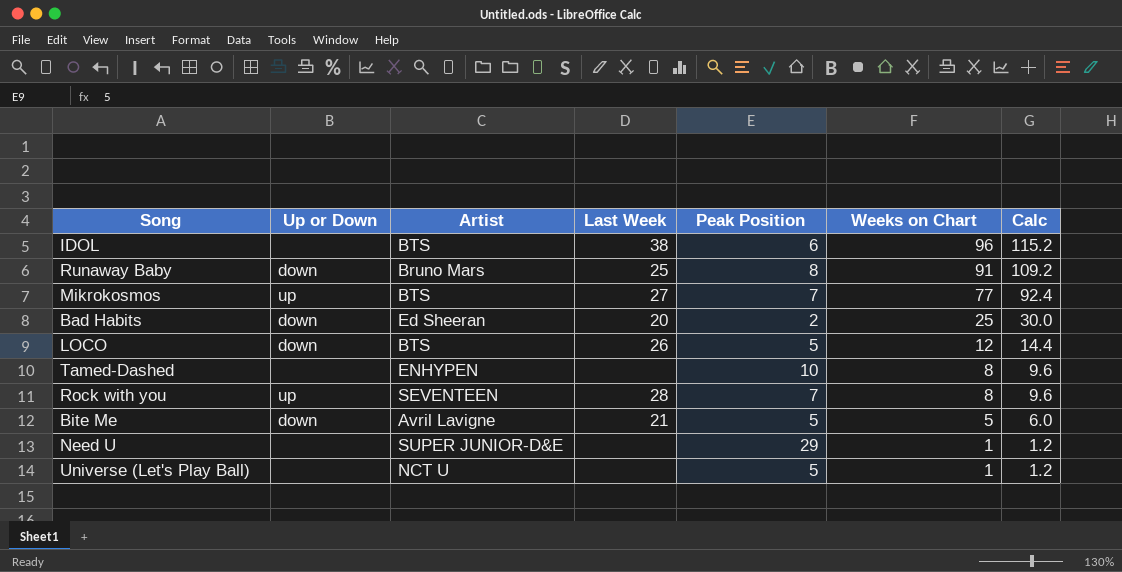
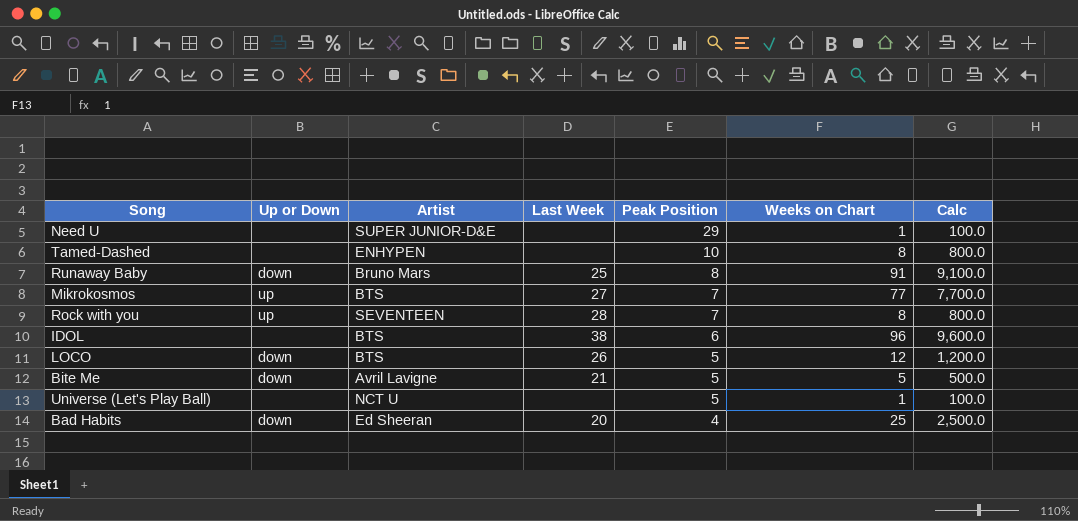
row order: Weeks on Chart descending -> Peak Position descending
column Calc | formula: [Weeks on Chart] * 1.2 -> [Weeks on Chart] * 100
Bad Habits | Peak Position: 2 -> 4

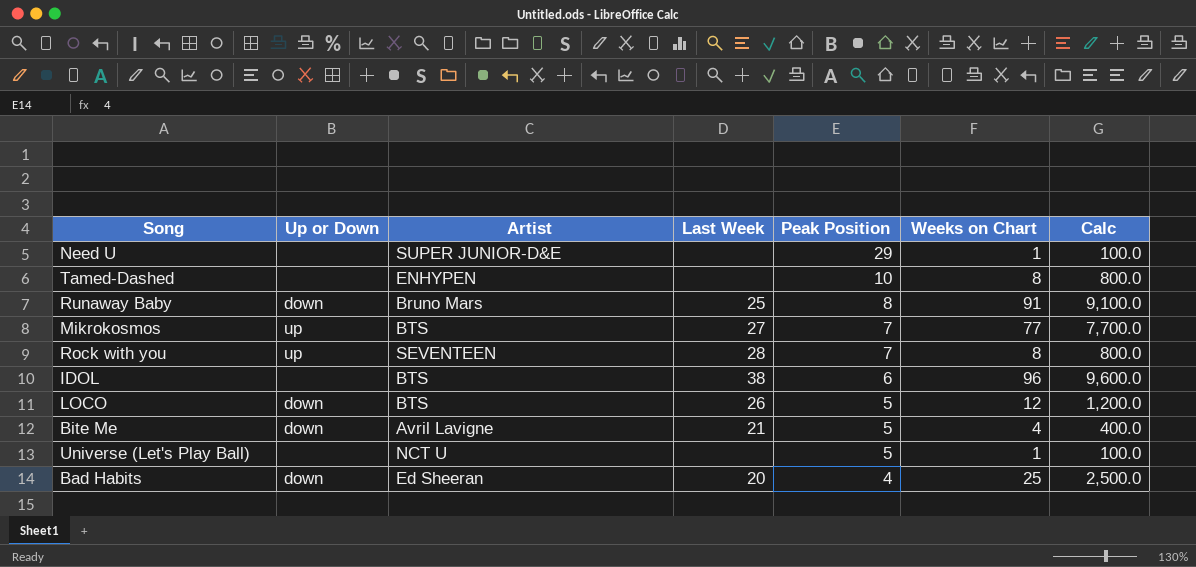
Bite Me | Weeks on Chart: 5 -> 4
Bite Me | Calc: 500.0 -> 400.0

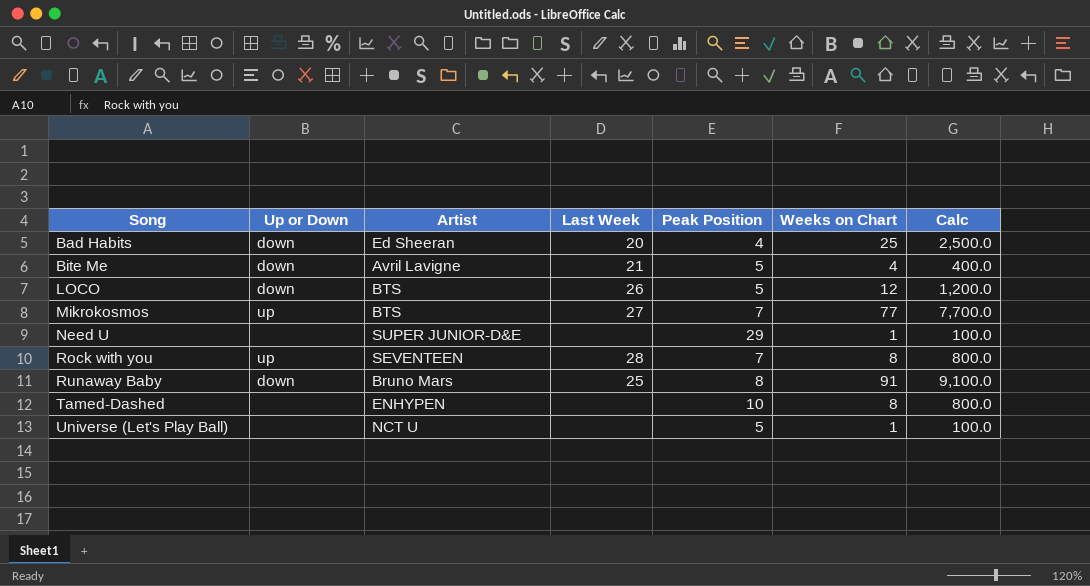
row order: Peak Position descending -> Song ascending
row IDOL: none | BTS | 38 | 6 | 96 | 9,600.0 -> none

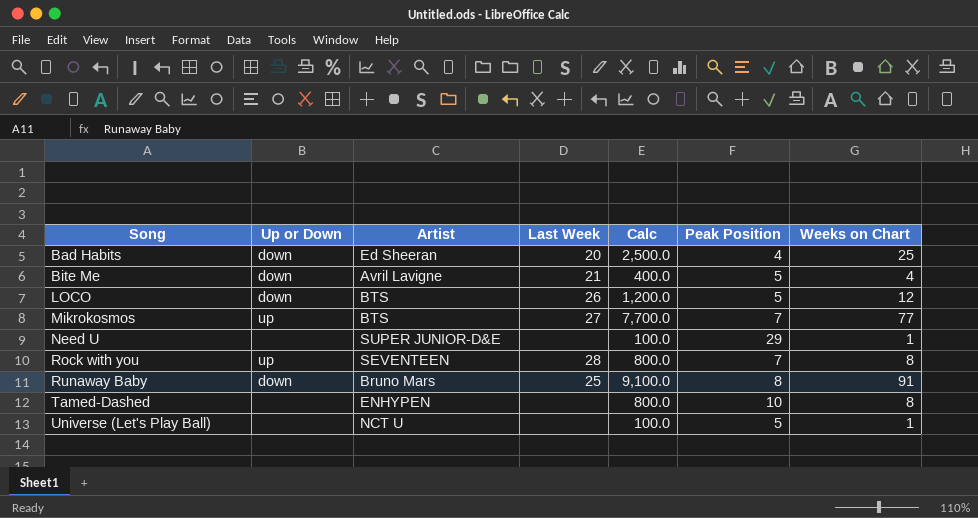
column Calc | position: 7 -> 5

